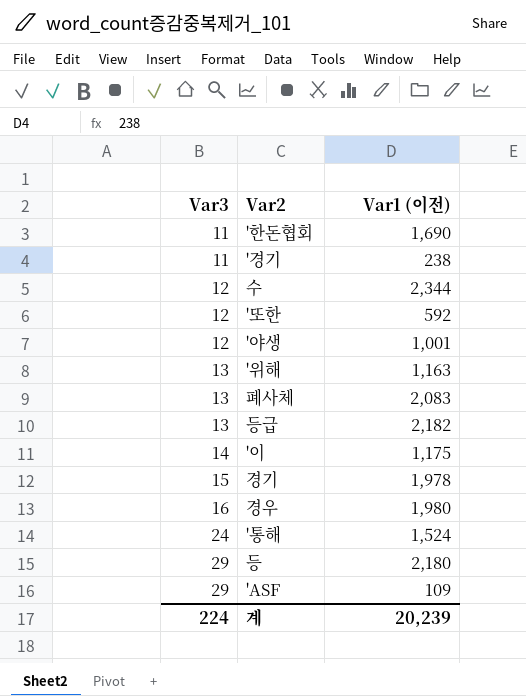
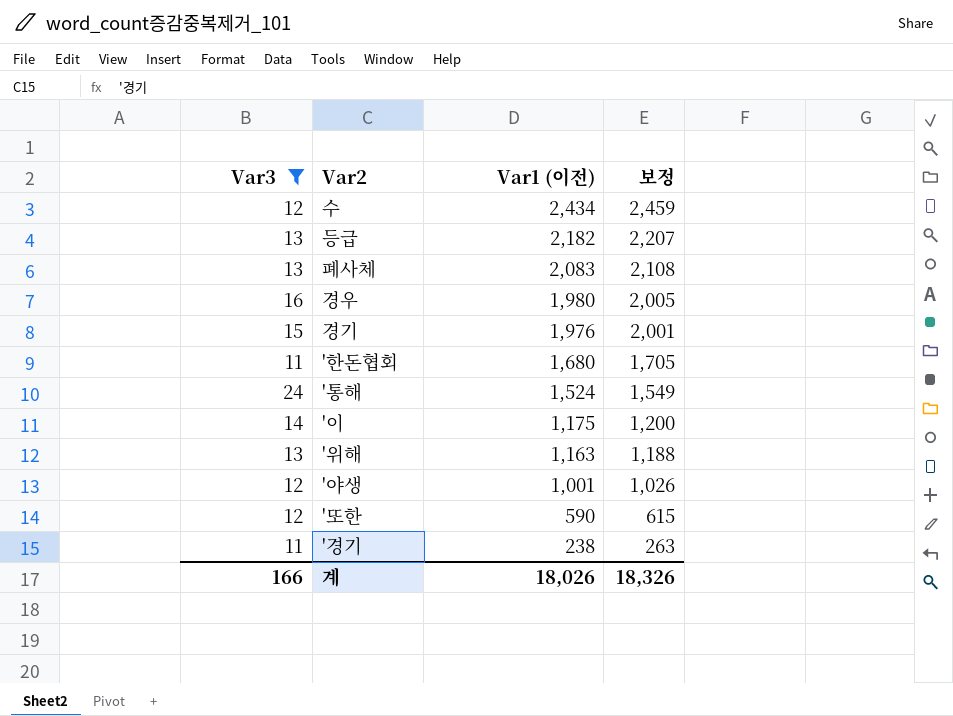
filter: none -> Var3 != 29
row order: Var3 ascending -> Var1 (이전) descending
column 보정 | formula: none -> [Var1 (이전)] + 25
수 | Var1 (이전): 2,344 -> 2,434
경기 | Var1 (이전): 1,978 -> 1,976
'한돈협회 | Var1 (이전): 1,690 -> 1,680
'또한 | Var1 (이전): 592 -> 590
계 | Var3: 224 -> 166
계 | Var1 (이전): 20,239 -> 18,026

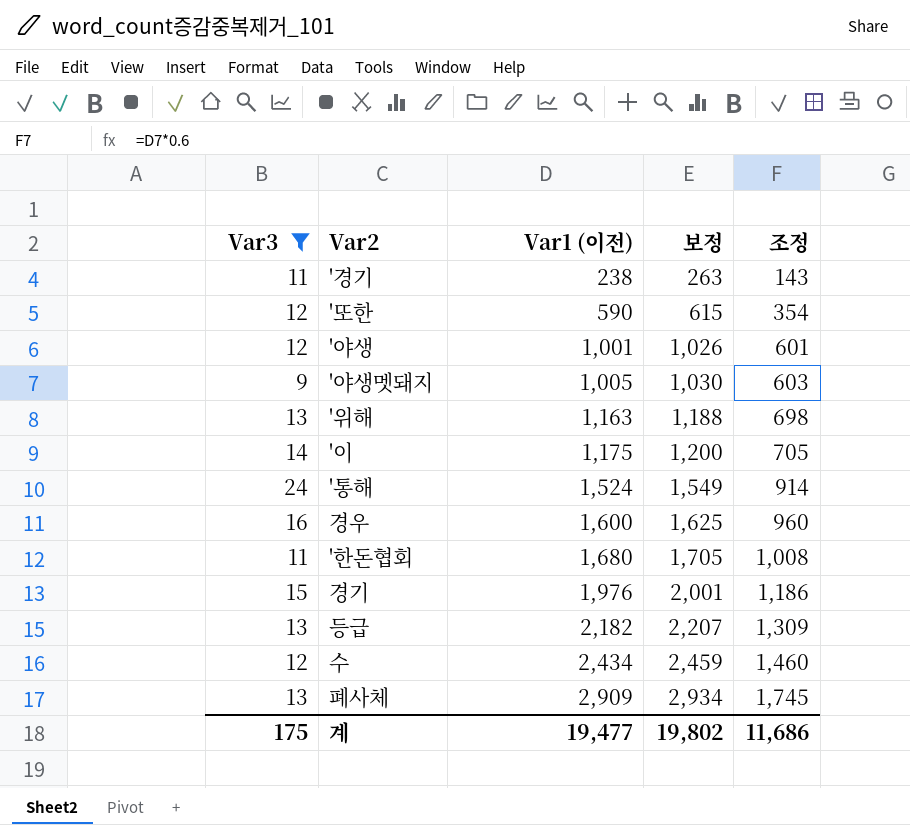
row order: Var1 (이전) descending -> Var1 (이전) ascending
column 조정 | formula: none -> [Var1 (이전)] * 0.6
row '야생멧돼지: none -> 9 | 1,005 | 1,030 | 603
경우 | Var1 (이전): 1,980 -> 1,600
경우 | 보정: 2,005 -> 1,625
폐사체 | Var1 (이전): 2,083 -> 2,909
폐사체 | 보정: 2,108 -> 2,934
계 | Var3: 166 -> 175
계 | Var1 (이전): 18,026 -> 19,477
계 | 보정: 18,326 -> 19,802

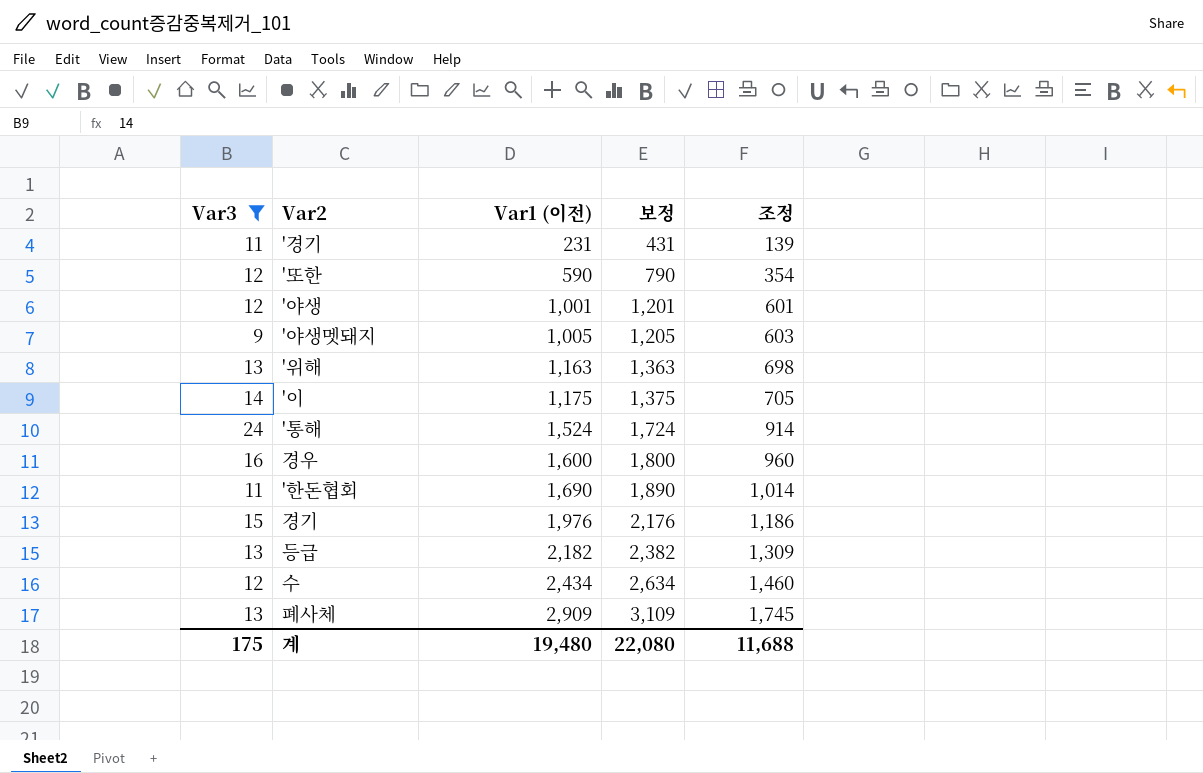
column 보정 | formula: [Var1 (이전)] + 25 -> [Var1 (이전)] + 200
'경기 | Var1 (이전): 238 -> 231
'경기 | 조정: 143 -> 139
'한돈협회 | Var1 (이전): 1,680 -> 1,690
'한돈협회 | 조정: 1,008 -> 1,014
계 | Var1 (이전): 19,477 -> 19,480
계 | 보정: 19,802 -> 22,080
계 | 조정: 11,686 -> 11,688

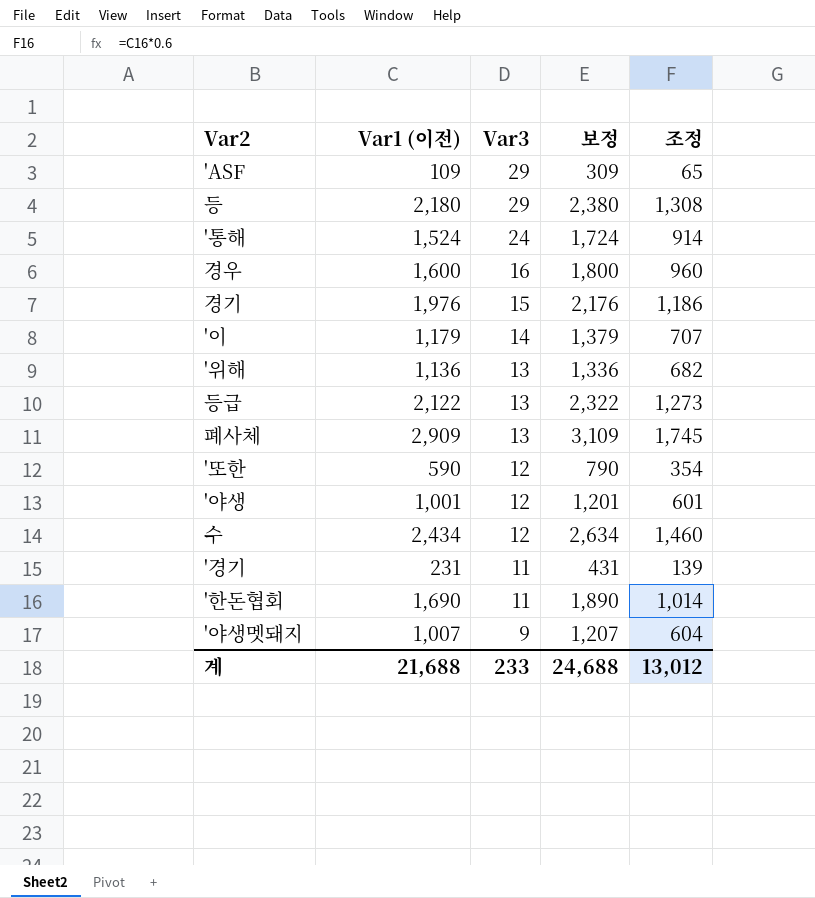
filter: Var3 != 29 -> none
row order: Var1 (이전) ascending -> Var3 descending
column Var3 | position: 1 -> 3
'이 | Var1 (이전): 1,175 -> 1,179
'이 | 보정: 1,375 -> 1,379
'이 | 조정: 705 -> 707
'위해 | Var1 (이전): 1,163 -> 1,136
'위해 | 보정: 1,363 -> 1,336
'위해 | 조정: 698 -> 682
등급 | Var1 (이전): 2,182 -> 2,122
등급 | 보정: 2,382 -> 2,322
등급 | 조정: 1,309 -> 1,273
'야생멧돼지 | Var1 (이전): 1,005 -> 1,007
'야생멧돼지 | 보정: 1,205 -> 1,207
'야생멧돼지 | 조정: 603 -> 604
계 | Var1 (이전): 19,480 -> 21,688
계 | Var3: 175 -> 233
계 | 보정: 22,080 -> 24,688
계 | 조정: 11,688 -> 13,012

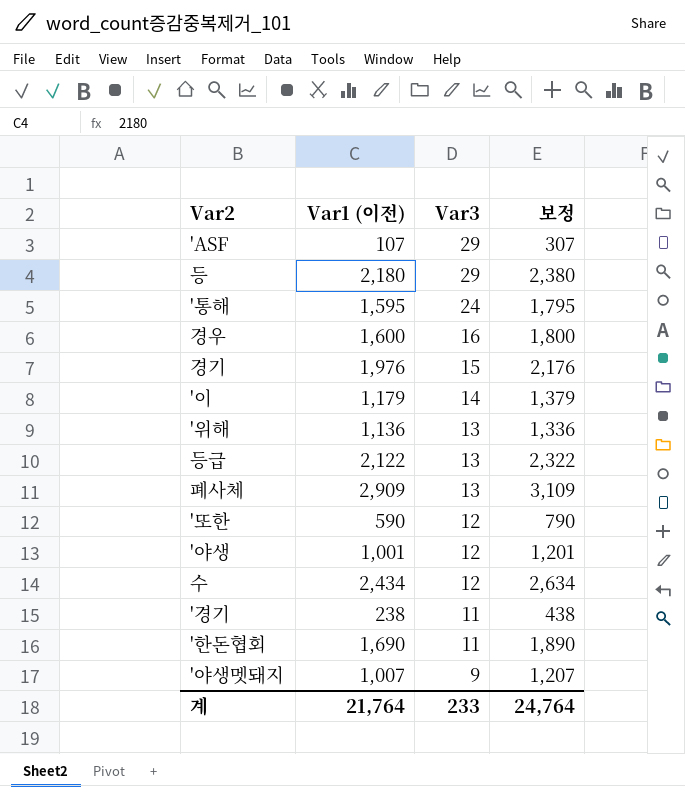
column 조정 | formula: [Var1 (이전)] * 0.6 -> none
'ASF | Var1 (이전): 109 -> 107
'ASF | 보정: 309 -> 307
'통해 | Var1 (이전): 1,524 -> 1,595
'통해 | 보정: 1,724 -> 1,795
'경기 | Var1 (이전): 231 -> 238
'경기 | 보정: 431 -> 438
계 | Var1 (이전): 21,688 -> 21,764
계 | 보정: 24,688 -> 24,764

